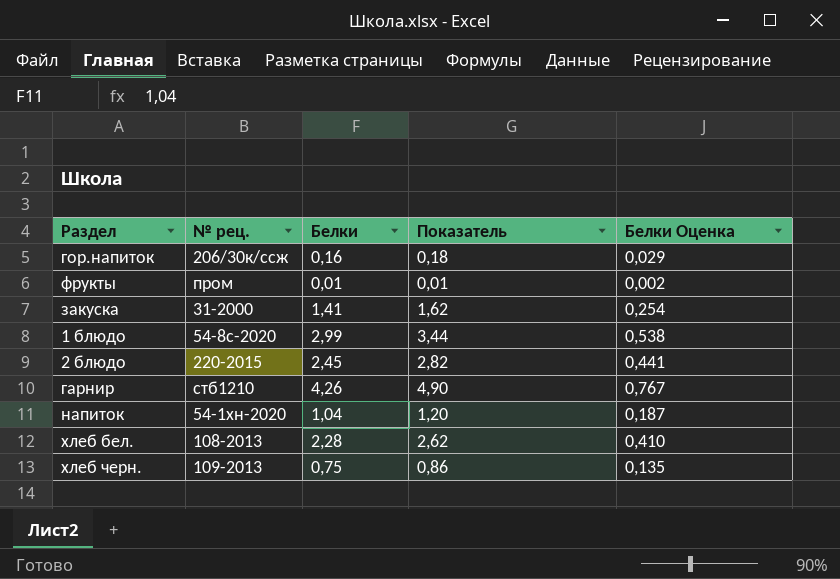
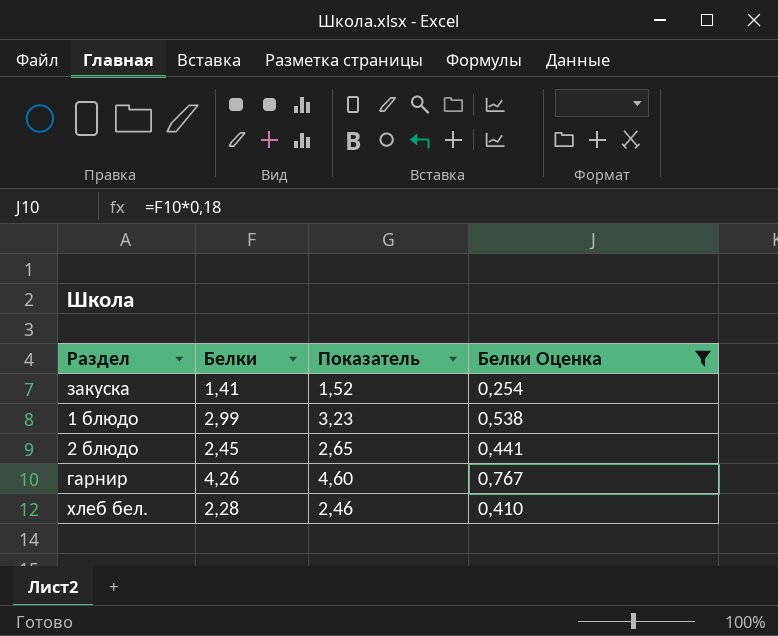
filter: none -> Белки Оценка >= 0,254
column № рец. | position: 2 -> none
column Показатель | formula: [Белки] * 1,15 -> [Белки] * 1,08

